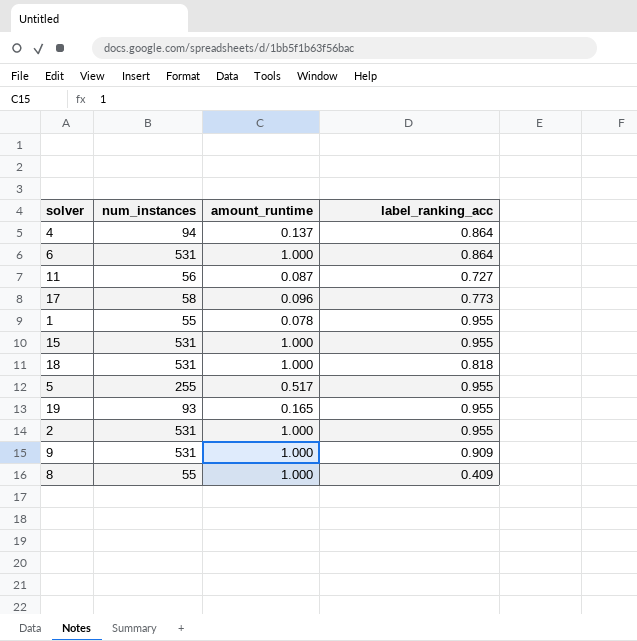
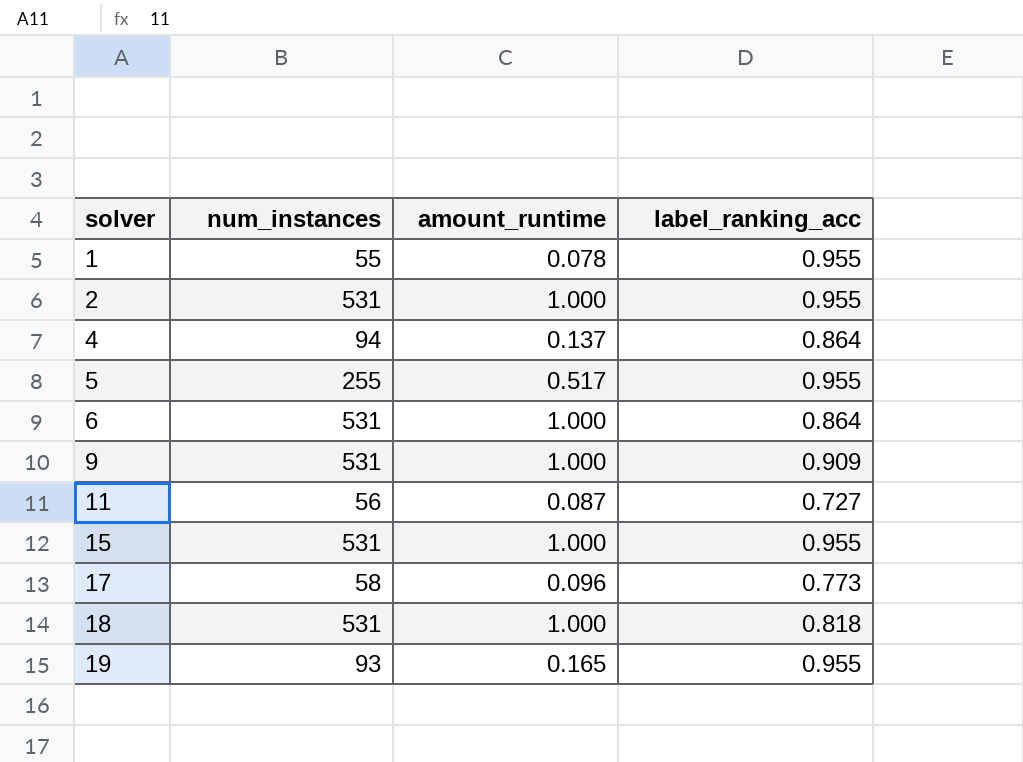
row order: none -> solver ascending
row 8: 55 | 1.000 | 0.409 -> none

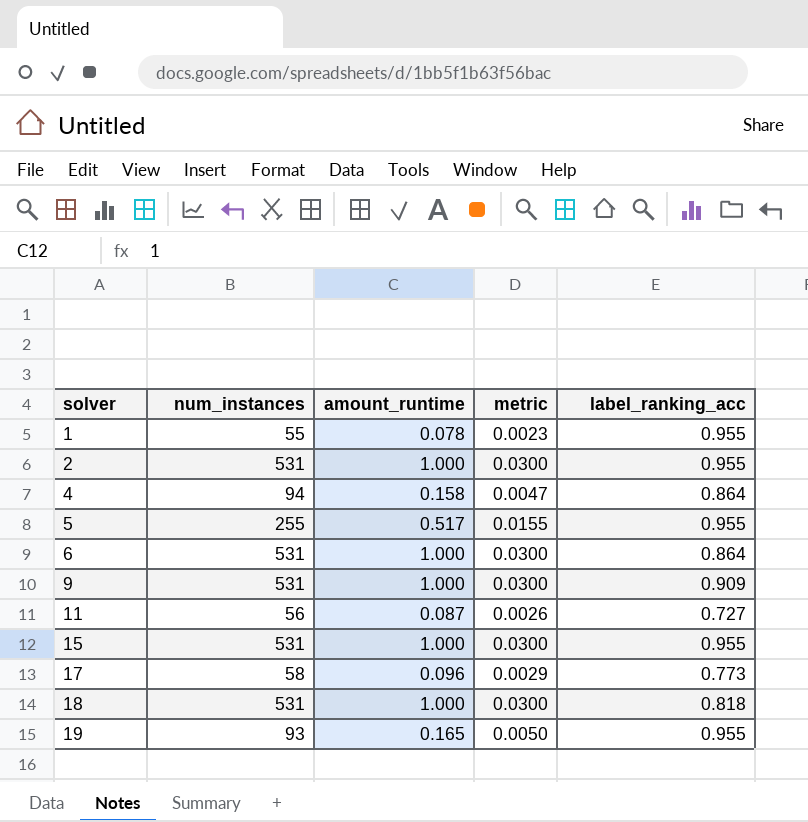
column metric | formula: none -> [amount_runtime] * 0.03
4 | amount_runtime: 0.137 -> 0.158

